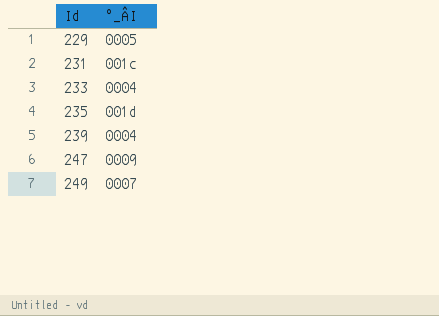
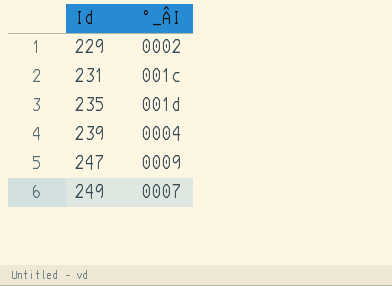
row 233: 0004 -> none
229 | °_ÂI: 0005 -> 0002

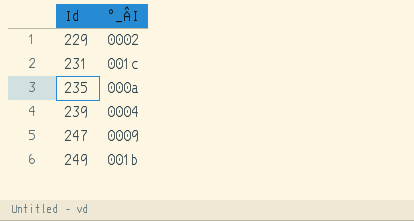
235 | °_ÂI: 001d -> 000a
249 | °_ÂI: 0007 -> 001b

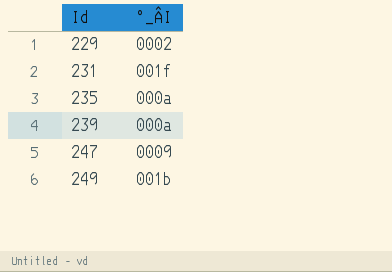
231 | °_ÂI: 001c -> 001f
239 | °_ÂI: 0004 -> 000a

